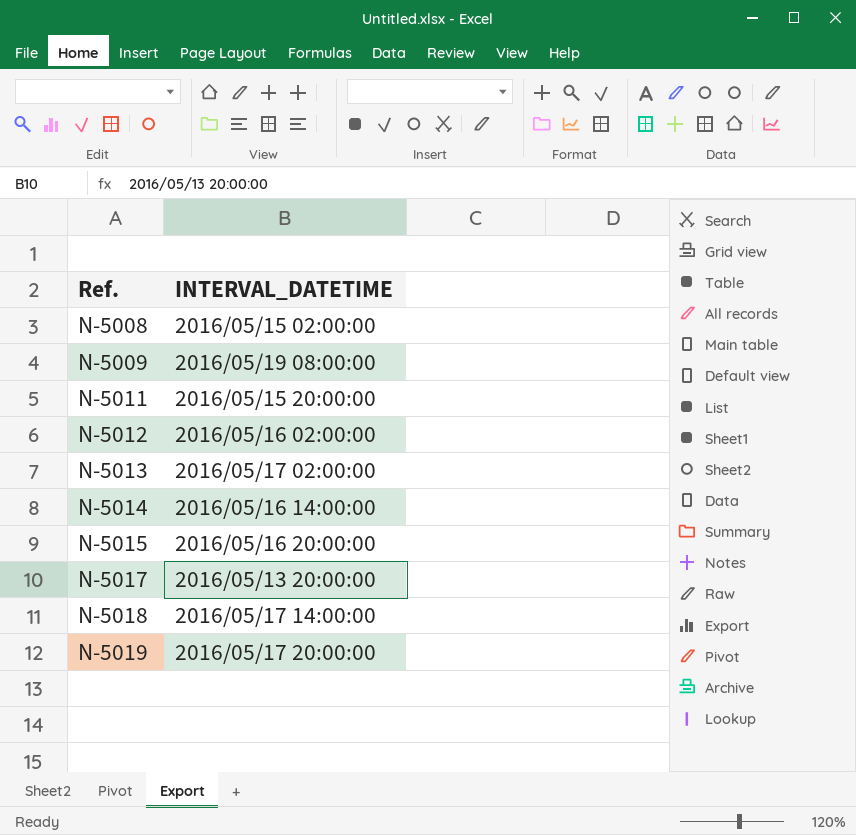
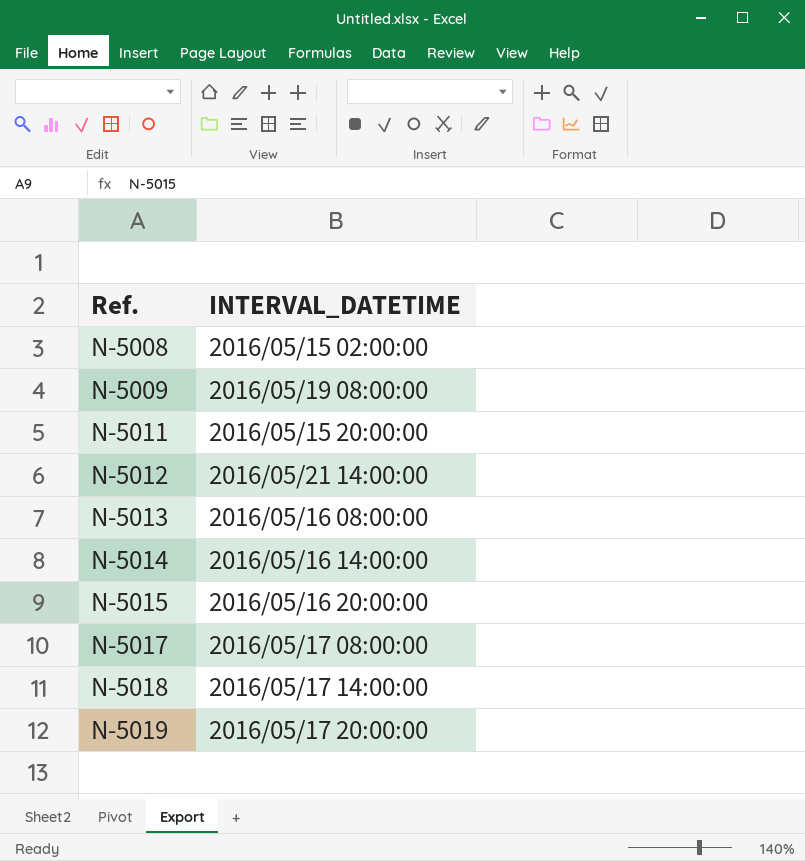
N-5012 | INTERVAL_DATETIME: 2016/05/16 02:00:00 -> 2016/05/21 14:00:00
N-5013 | INTERVAL_DATETIME: 2016/05/17 02:00:00 -> 2016/05/16 08:00:00
N-5017 | INTERVAL_DATETIME: 2016/05/13 20:00:00 -> 2016/05/17 08:00:00

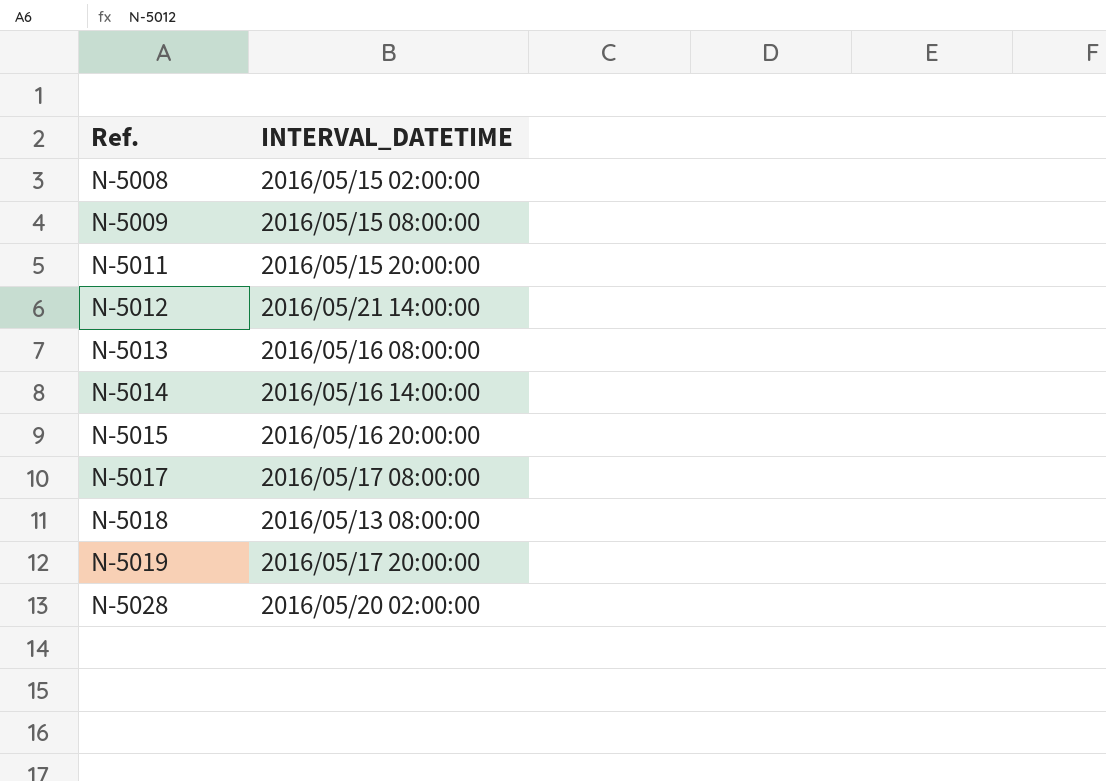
N-5009 | INTERVAL_DATETIME: 2016/05/19 08:00:00 -> 2016/05/15 08:00:00
N-5018 | INTERVAL_DATETIME: 2016/05/17 14:00:00 -> 2016/05/13 08:00:00
row N-5028: none -> 2016/05/20 02:00:00

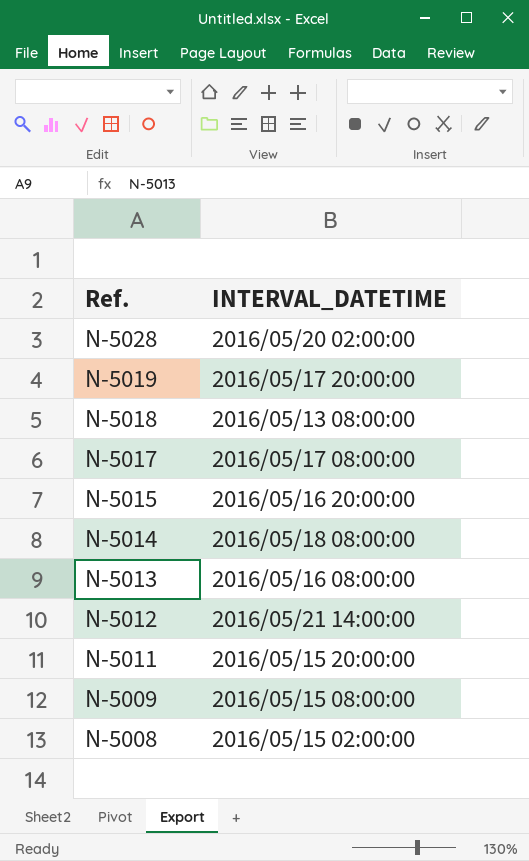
row order: Ref. ascending -> Ref. descending
N-5014 | INTERVAL_DATETIME: 2016/05/16 14:00:00 -> 2016/05/18 08:00:00

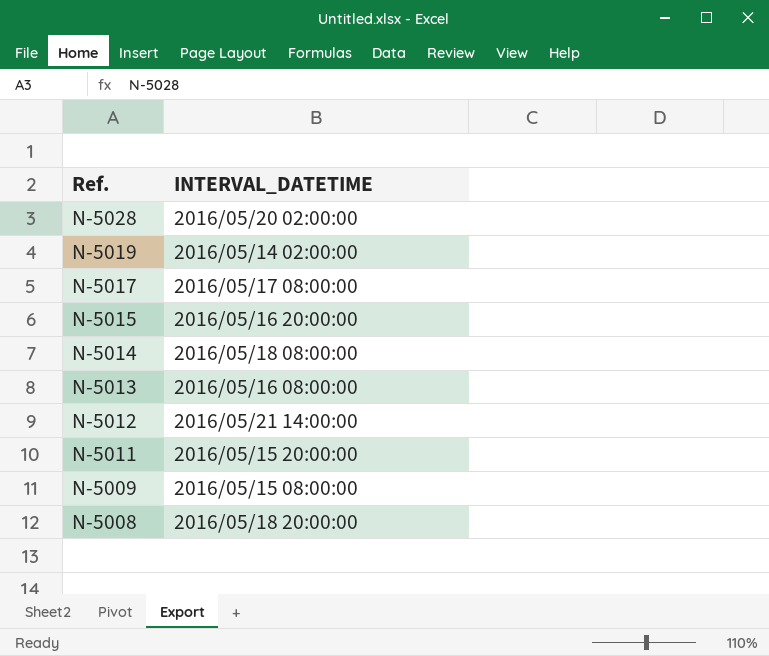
row N-5018: 2016/05/13 08:00:00 -> none
N-5019 | INTERVAL_DATETIME: 2016/05/17 20:00:00 -> 2016/05/14 02:00:00
N-5008 | INTERVAL_DATETIME: 2016/05/15 02:00:00 -> 2016/05/18 20:00:00

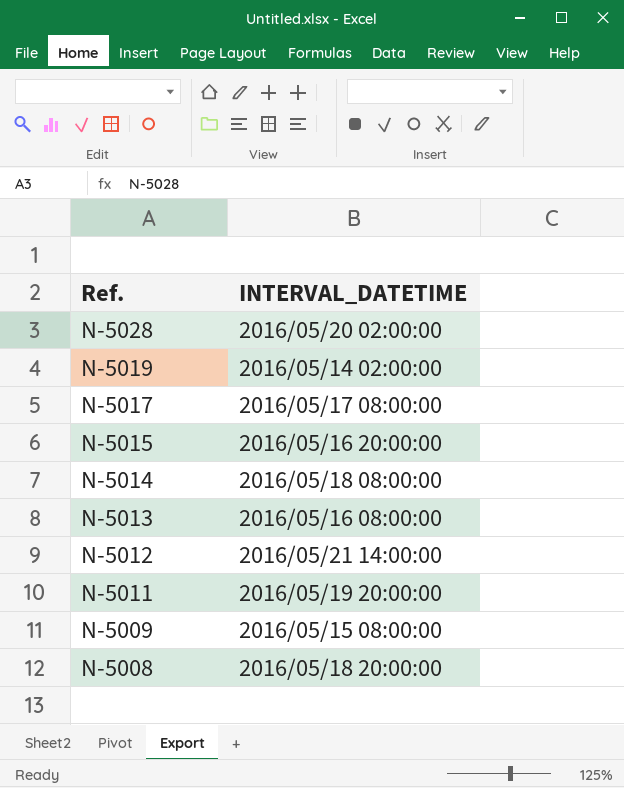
N-5011 | INTERVAL_DATETIME: 2016/05/15 20:00:00 -> 2016/05/19 20:00:00

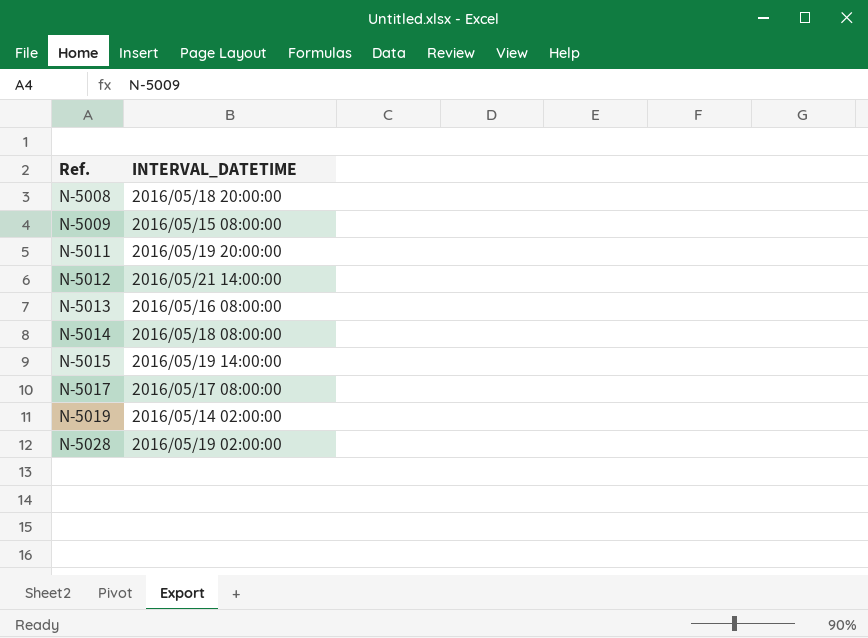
row order: Ref. descending -> Ref. ascending
N-5015 | INTERVAL_DATETIME: 2016/05/16 20:00:00 -> 2016/05/19 14:00:00
N-5028 | INTERVAL_DATETIME: 2016/05/20 02:00:00 -> 2016/05/19 02:00:00

